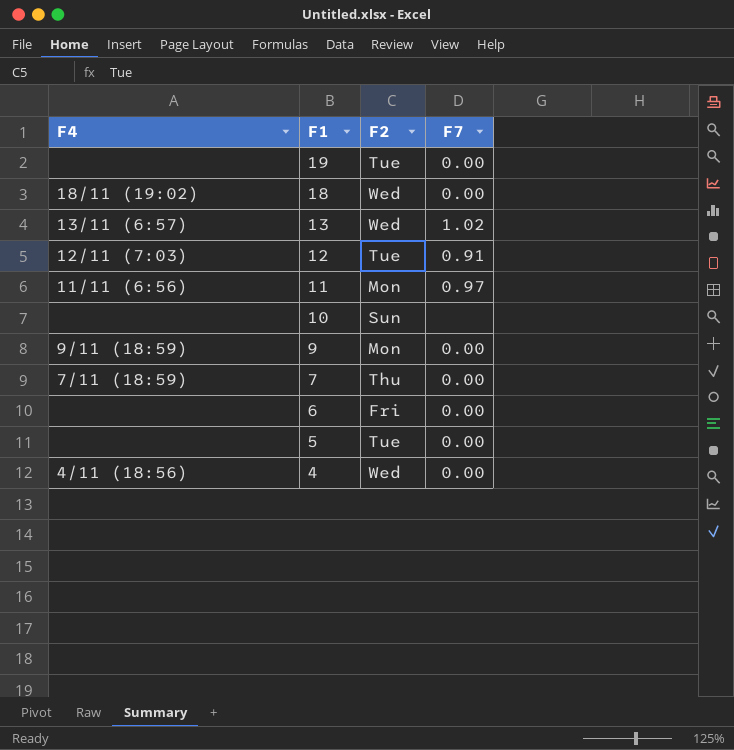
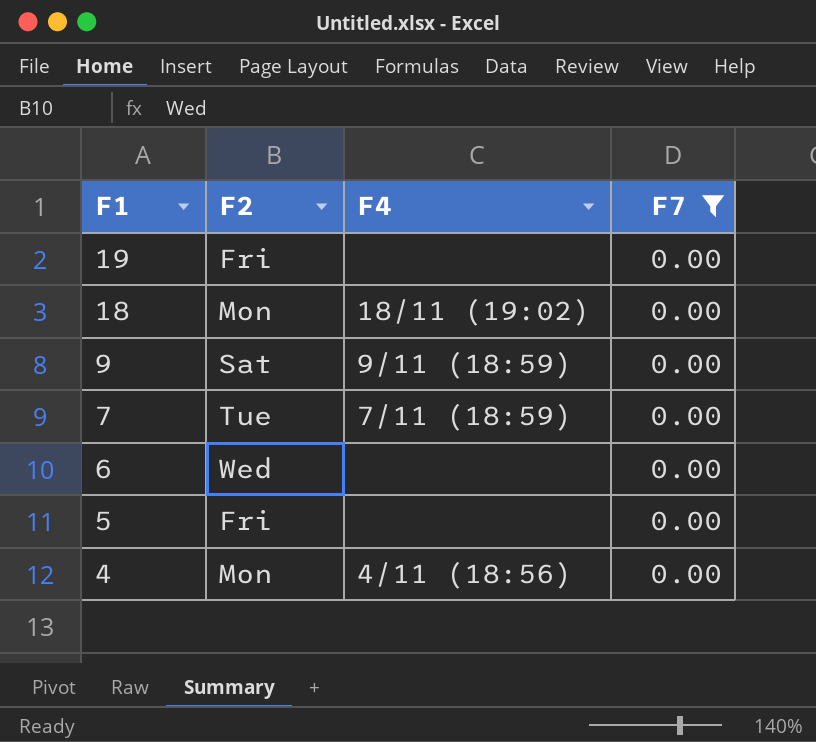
filter: none -> F7 = 0.00
column F4 | position: 1 -> 3
19 | F2: Tue -> Fri
18 | F2: Wed -> Mon
9 | F2: Mon -> Sat
7 | F2: Thu -> Tue
6 | F2: Fri -> Wed
5 | F2: Tue -> Fri
4 | F2: Wed -> Mon

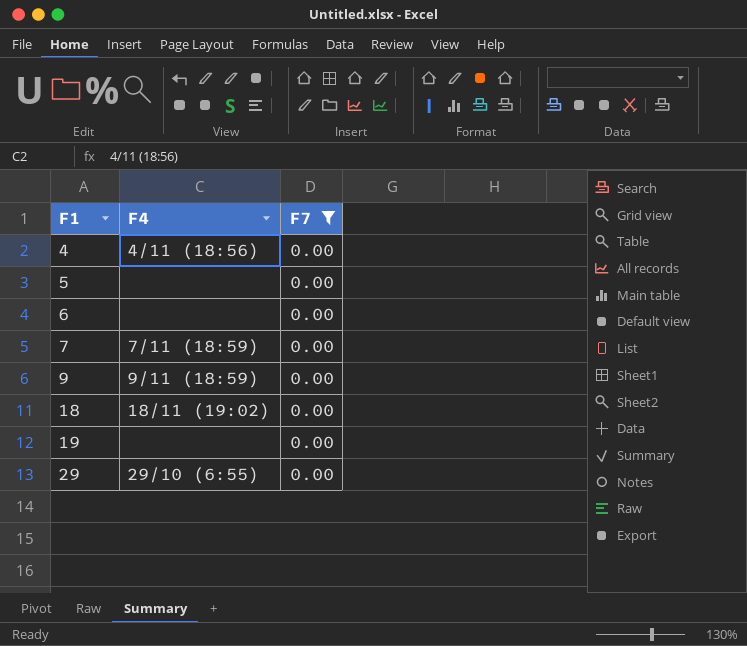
row order: F1 descending -> F1 ascending
column F2 | position: 2 -> none
row 29: none -> 29/10 (6:55) | 0.00

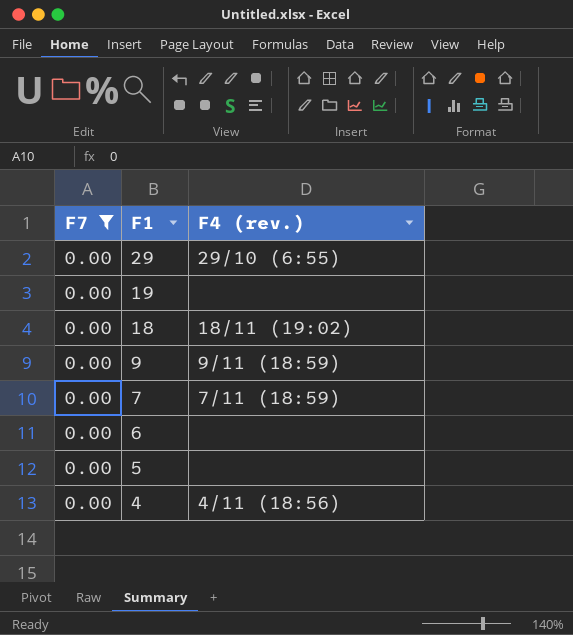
row order: F1 ascending -> F1 descending
column F7 | position: 3 -> 1
column name: F4 -> F4 (rev.)

